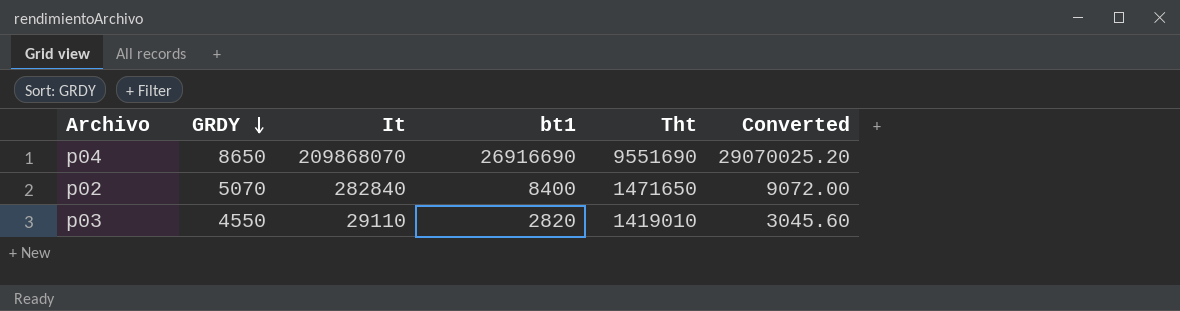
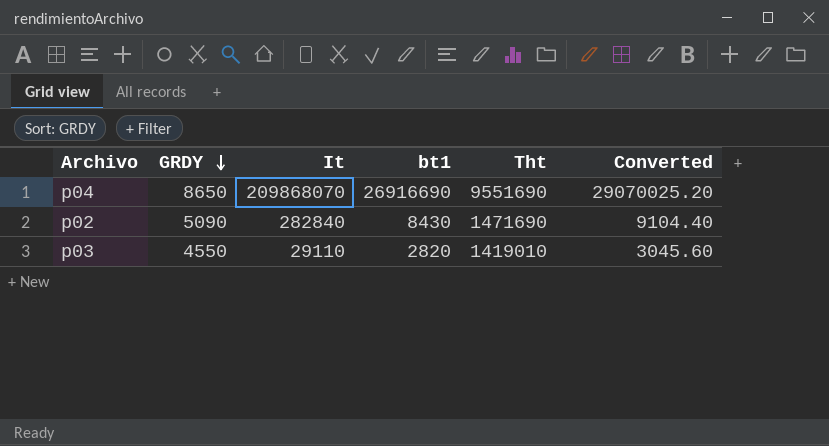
p02 | GRDY: 5070 -> 5090
p02 | bt1: 8400 -> 8430
p02 | Tht: 1471650 -> 1471690
p02 | Converted: 9072.00 -> 9104.40

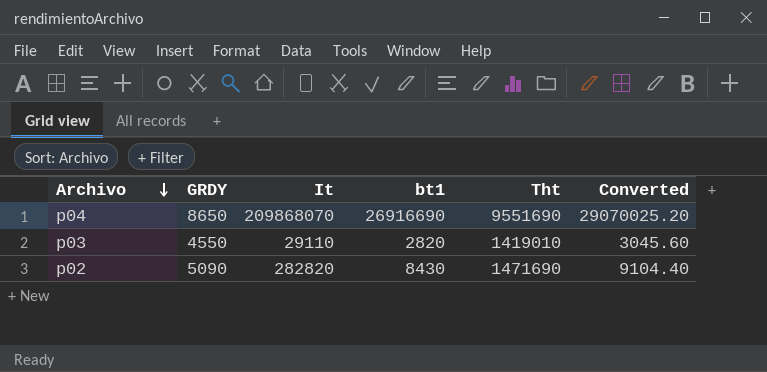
row order: GRDY descending -> Archivo descending
p02 | It: 282840 -> 282820

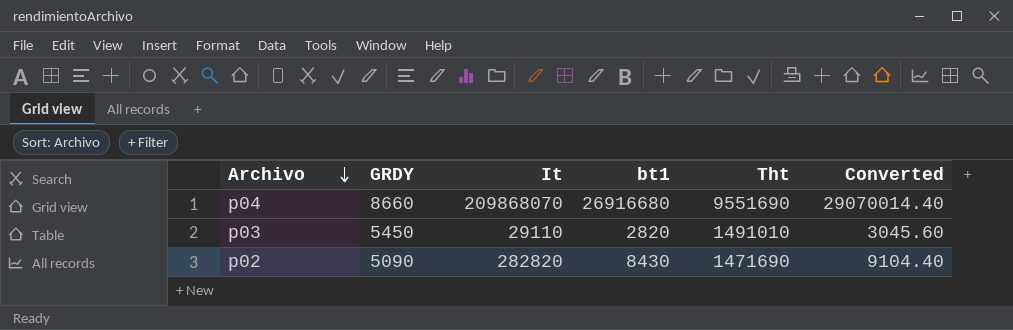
p04 | GRDY: 8650 -> 8660
p04 | bt1: 26916690 -> 26916680
p04 | Converted: 29070025.20 -> 29070014.40
p03 | GRDY: 4550 -> 5450
p03 | Tht: 1419010 -> 1491010

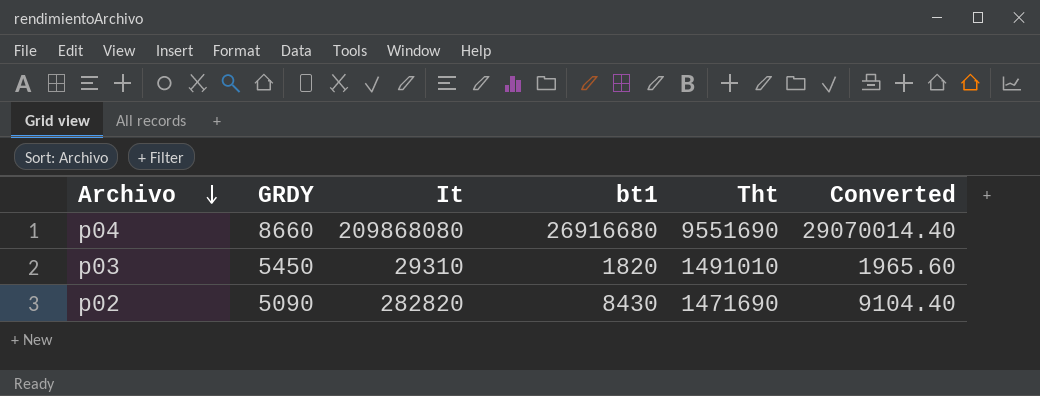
p04 | It: 209868070 -> 209868080
p03 | It: 29110 -> 29310
p03 | bt1: 2820 -> 1820
p03 | Converted: 3045.60 -> 1965.60

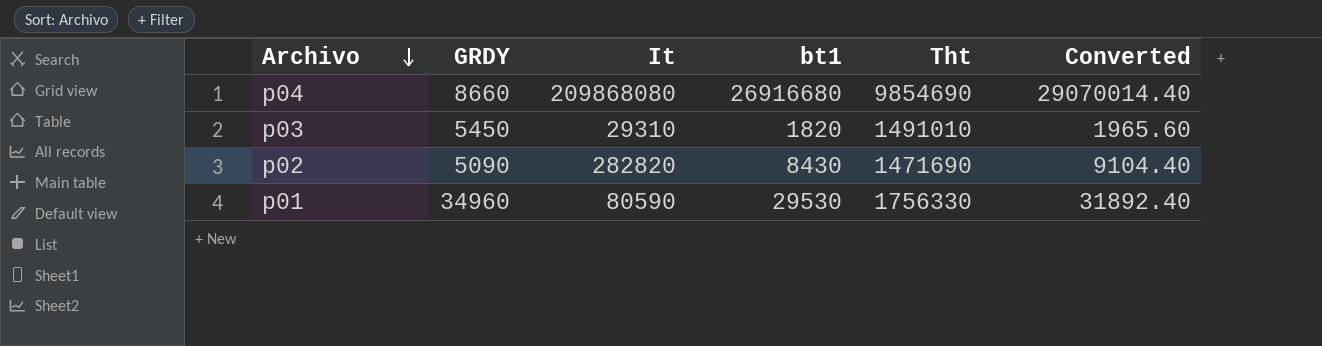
p04 | Tht: 9551690 -> 9854690
row p01: none -> 34960 | 80590 | 29530 | 1756330 | 31892.40

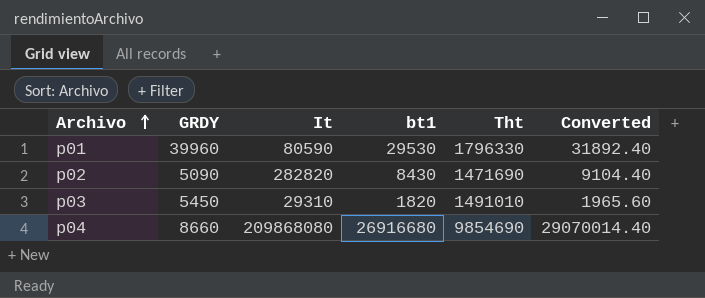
row order: Archivo descending -> Archivo ascending
p01 | GRDY: 34960 -> 39960
p01 | Tht: 1756330 -> 1796330

